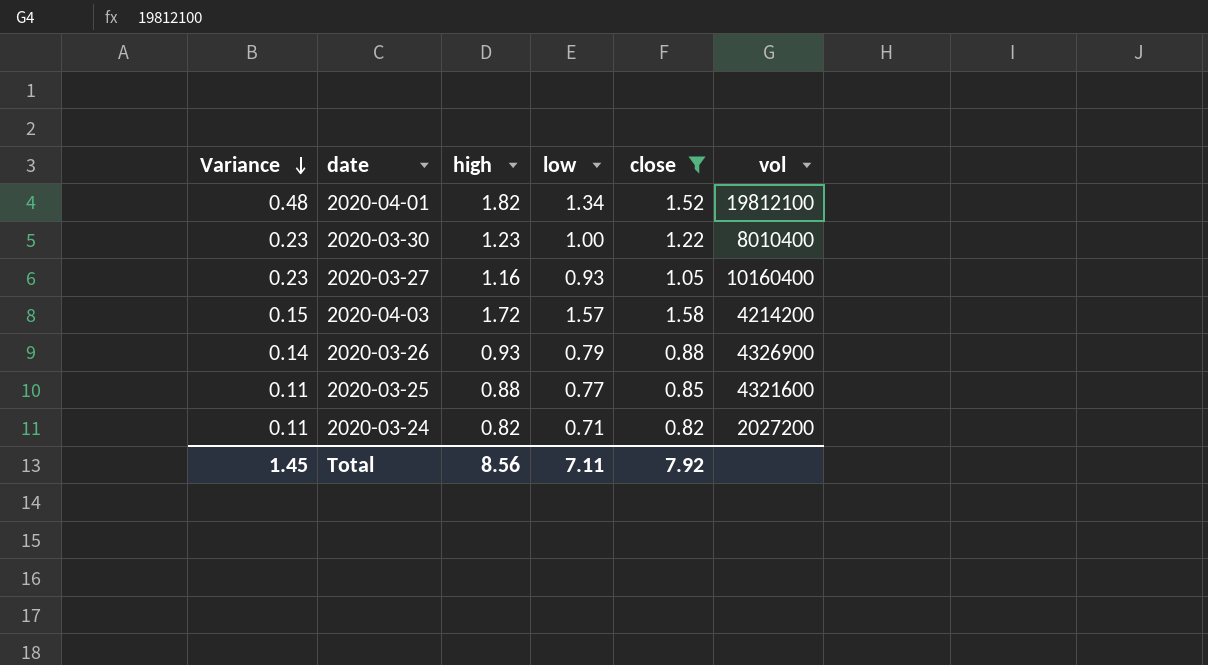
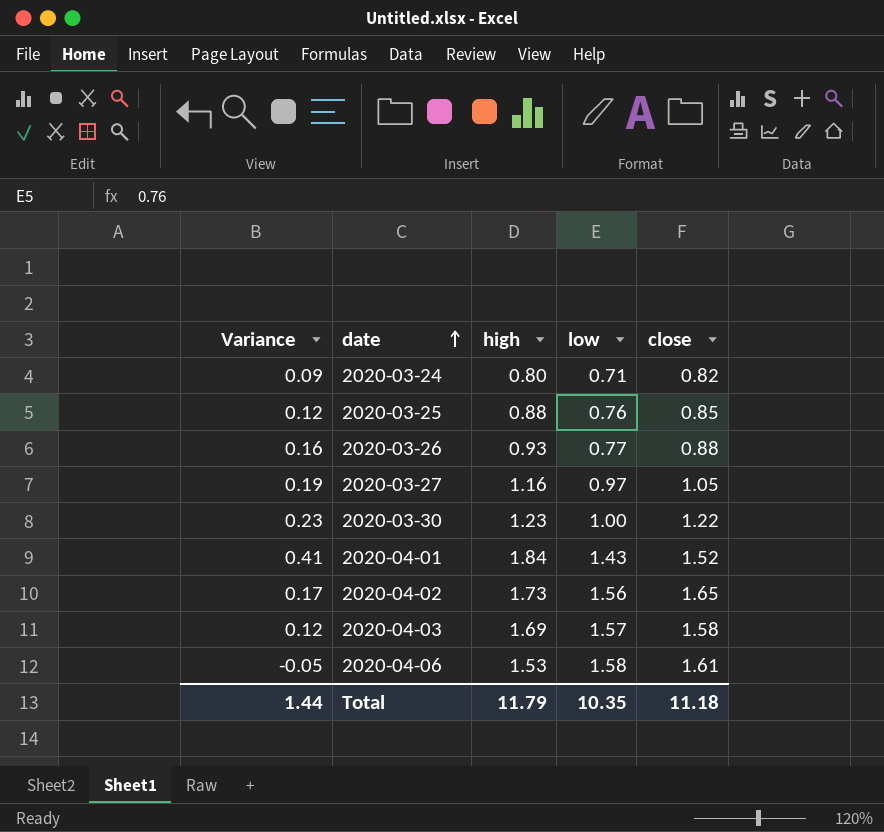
filter: close <= 1.58 -> none
row order: Variance descending -> date ascending
column vol | position: 6 -> none
2020-03-24 | Variance: 0.11 -> 0.09
2020-03-24 | high: 0.82 -> 0.80
2020-03-25 | Variance: 0.11 -> 0.12
2020-03-25 | low: 0.77 -> 0.76
2020-03-26 | Variance: 0.14 -> 0.16
2020-03-26 | low: 0.79 -> 0.77
2020-03-27 | Variance: 0.23 -> 0.19
2020-03-27 | low: 0.93 -> 0.97
2020-04-01 | Variance: 0.48 -> 0.41
2020-04-01 | high: 1.82 -> 1.84
2020-04-01 | low: 1.34 -> 1.43
2020-04-03 | Variance: 0.15 -> 0.12
2020-04-03 | high: 1.72 -> 1.69
Total | Variance: 1.45 -> 1.44
Total | high: 8.56 -> 11.79
Total | low: 7.11 -> 10.35
Total | close: 7.92 -> 11.18

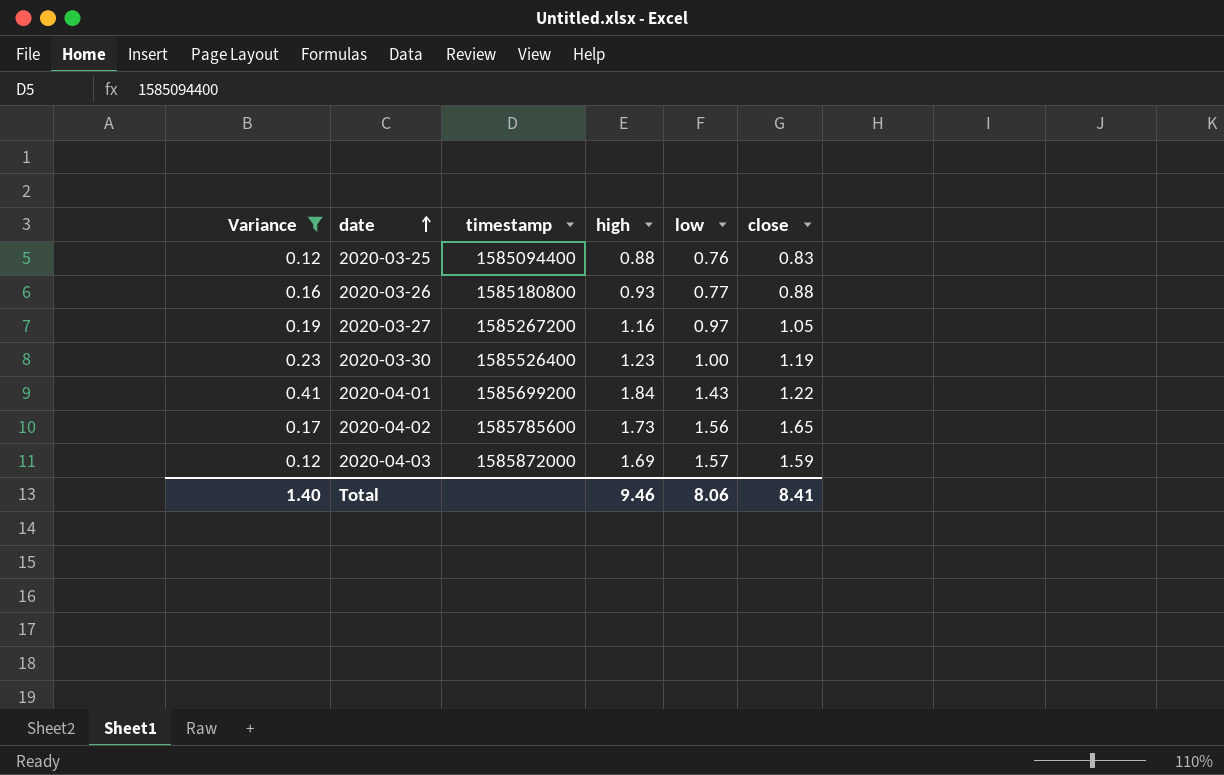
filter: none -> Variance >= 0.12
column timestamp | position: none -> 3
2020-03-25 | close: 0.85 -> 0.83
2020-03-30 | close: 1.22 -> 1.19
2020-04-01 | close: 1.52 -> 1.22
2020-04-03 | close: 1.58 -> 1.59
Total | Variance: 1.44 -> 1.40
Total | high: 11.79 -> 9.46
Total | low: 10.35 -> 8.06
Total | close: 11.18 -> 8.41

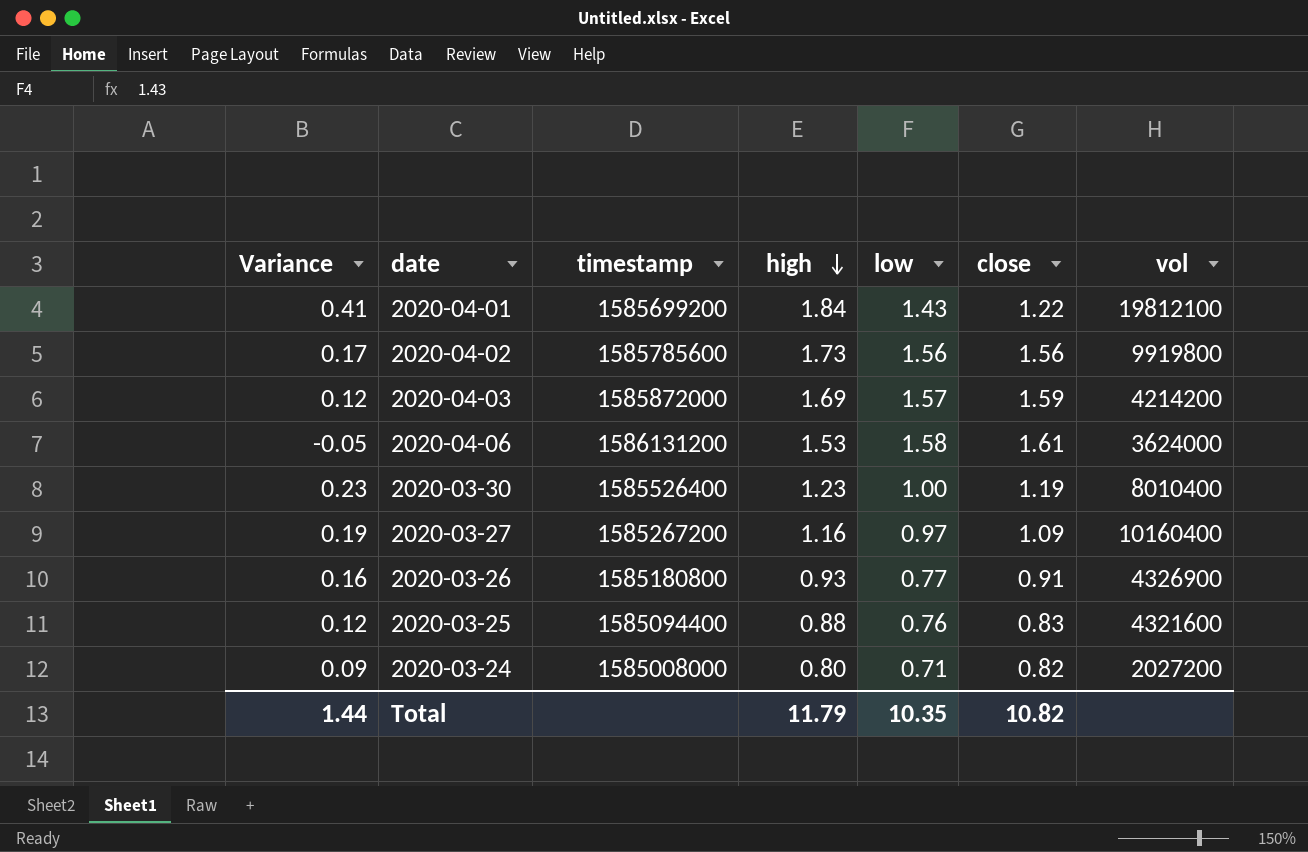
filter: Variance >= 0.12 -> none
row order: date ascending -> high descending
column vol | position: none -> 7
2020-04-02 | close: 1.65 -> 1.56
2020-03-27 | close: 1.05 -> 1.09
2020-03-26 | close: 0.88 -> 0.91
Total | Variance: 1.40 -> 1.44
Total | high: 9.46 -> 11.79
Total | low: 8.06 -> 10.35
Total | close: 8.41 -> 10.82

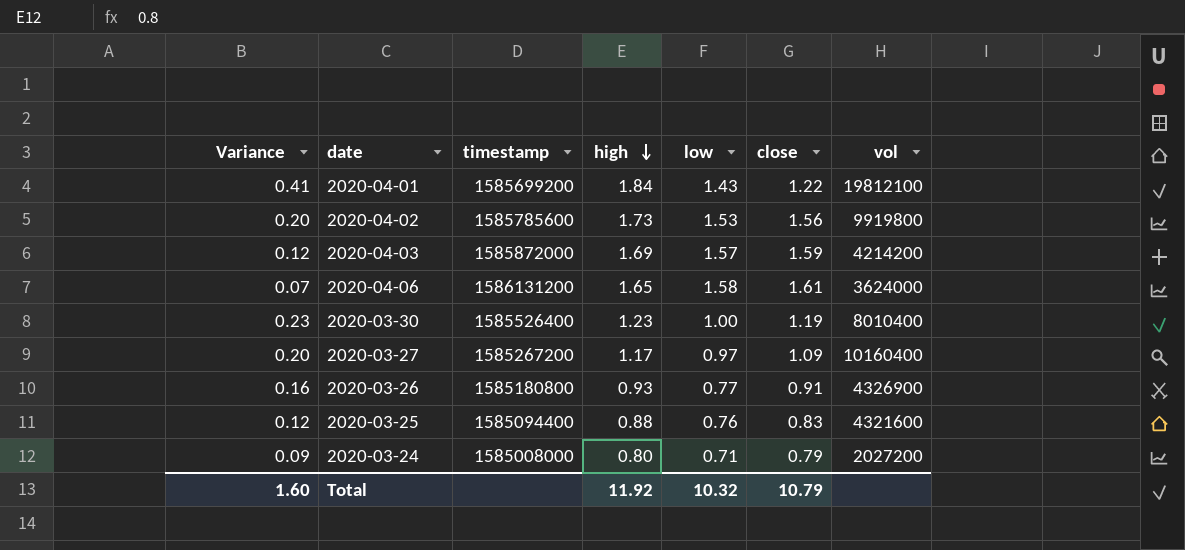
2020-04-02 | Variance: 0.17 -> 0.20
2020-04-02 | low: 1.56 -> 1.53
2020-04-06 | Variance: -0.05 -> 0.07
2020-04-06 | high: 1.53 -> 1.65
2020-03-27 | Variance: 0.19 -> 0.20
2020-03-27 | high: 1.16 -> 1.17
2020-03-24 | close: 0.82 -> 0.79
Total | Variance: 1.44 -> 1.60
Total | high: 11.79 -> 11.92
Total | low: 10.35 -> 10.32
Total | close: 10.82 -> 10.79

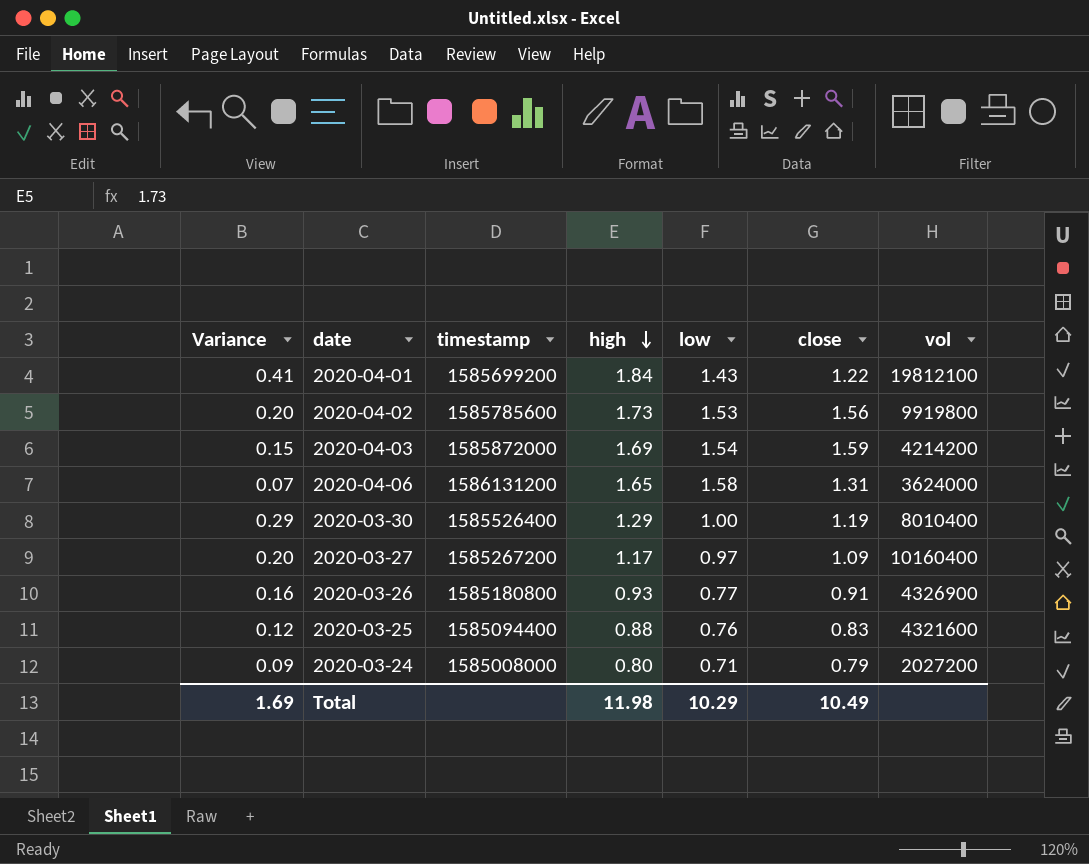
2020-04-03 | Variance: 0.12 -> 0.15
2020-04-03 | low: 1.57 -> 1.54
2020-04-06 | close: 1.61 -> 1.31
2020-03-30 | Variance: 0.23 -> 0.29
2020-03-30 | high: 1.23 -> 1.29
Total | Variance: 1.60 -> 1.69
Total | high: 11.92 -> 11.98
Total | low: 10.32 -> 10.29
Total | close: 10.79 -> 10.49

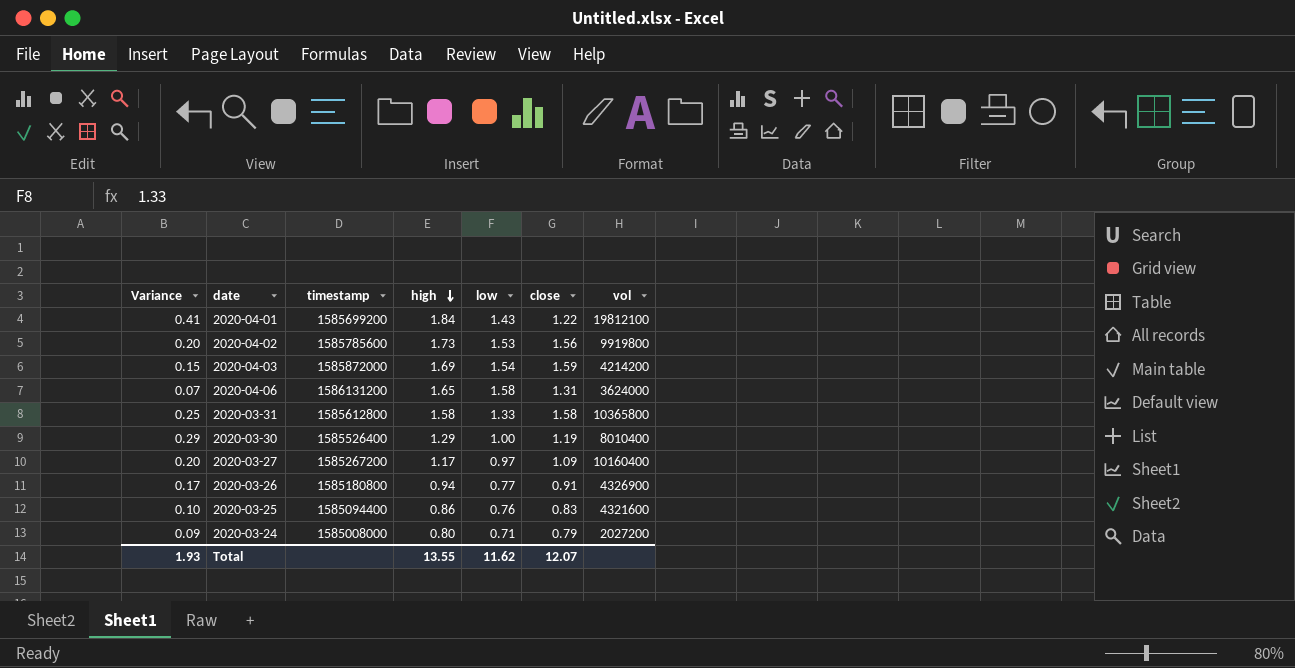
row 2020-03-31: none -> 0.25 | 1585612800 | 1.58 | 1.33 | 1.58 | 10365800
2020-03-26 | Variance: 0.16 -> 0.17
2020-03-26 | high: 0.93 -> 0.94
2020-03-25 | Variance: 0.12 -> 0.10
2020-03-25 | high: 0.88 -> 0.86
Total | Variance: 1.69 -> 1.93
Total | high: 11.98 -> 13.55
Total | low: 10.29 -> 11.62
Total | close: 10.49 -> 12.07

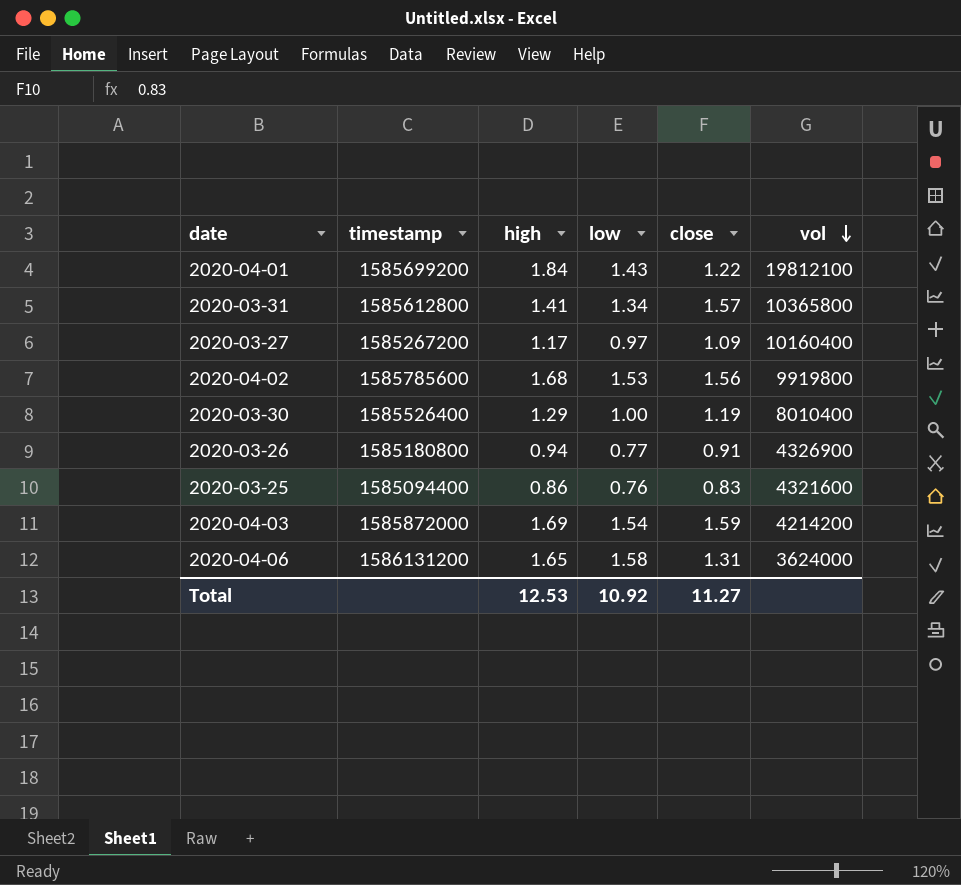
row order: high descending -> vol descending
column Variance | formula: [high] - [low] -> none
row 2020-03-24: 0.09 | 1585008000 | 0.80 | 0.71 | 0.79 | 2027200 -> none
2020-03-31 | high: 1.58 -> 1.41
2020-03-31 | low: 1.33 -> 1.34
2020-03-31 | close: 1.58 -> 1.57
2020-04-02 | high: 1.73 -> 1.68
Total | high: 13.55 -> 12.53
Total | low: 11.62 -> 10.92
Total | close: 12.07 -> 11.27

